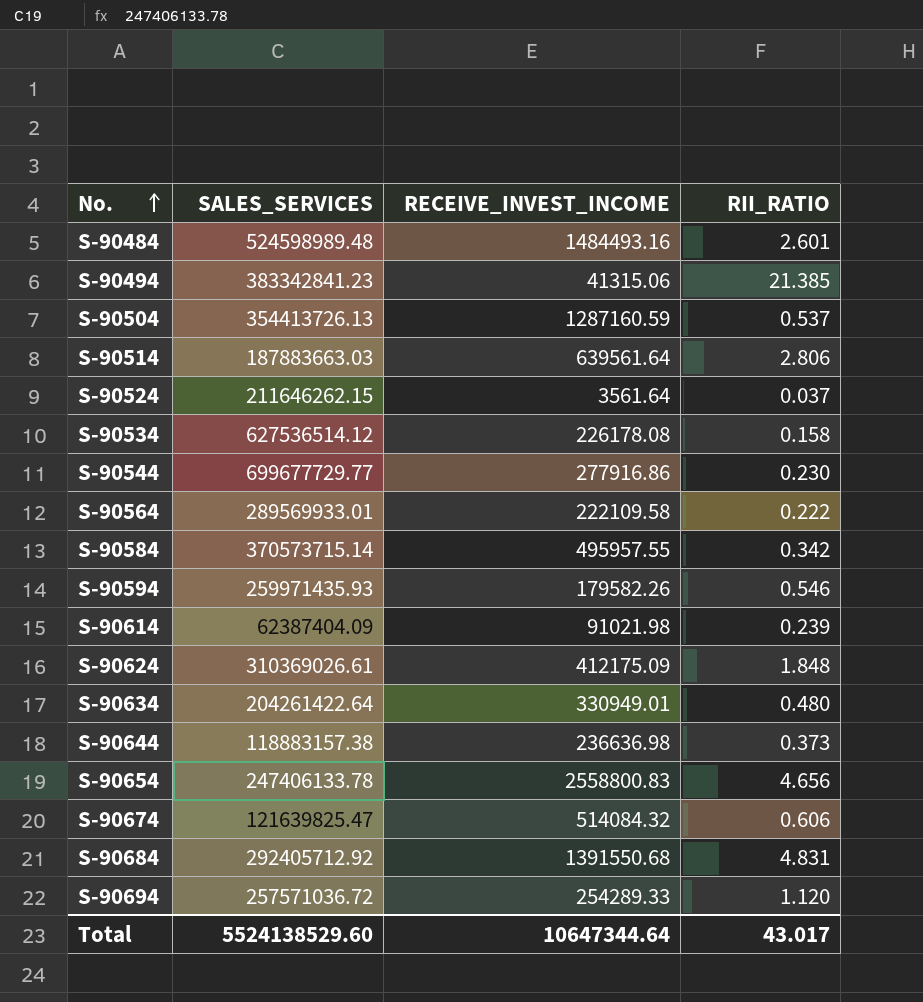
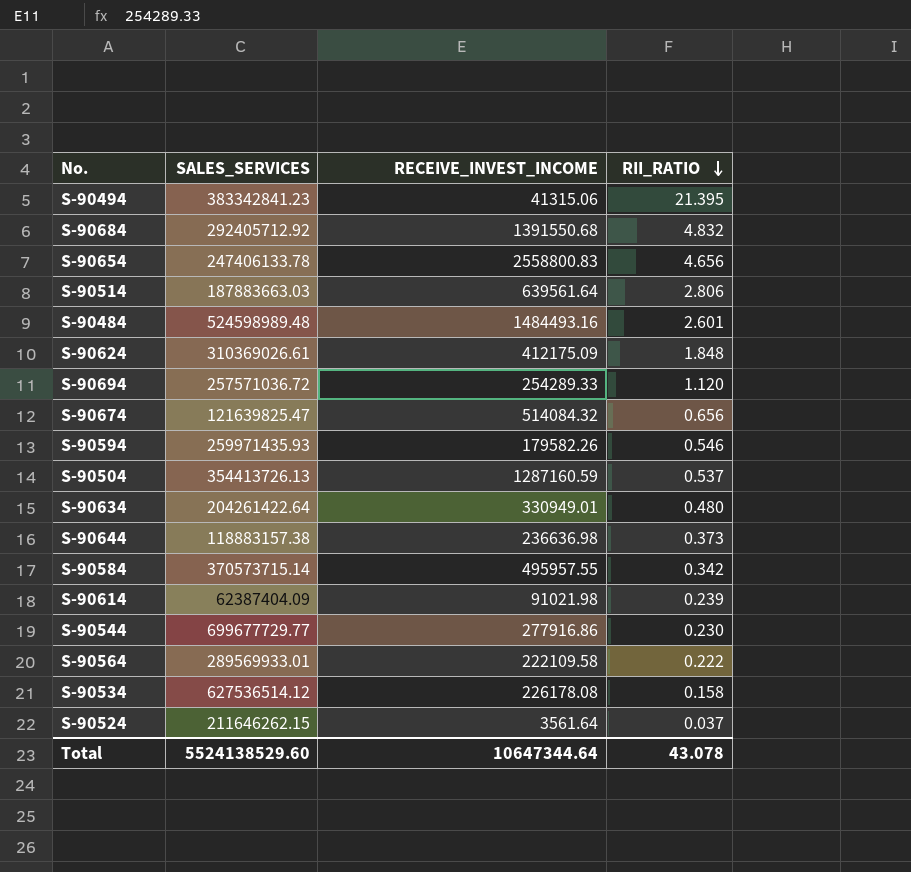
row order: No. ascending -> RII_RATIO descending
S-90494 | RII_RATIO: 21.385 -> 21.395
S-90684 | RII_RATIO: 4.831 -> 4.832
S-90674 | RII_RATIO: 0.606 -> 0.656
Total | RII_RATIO: 43.017 -> 43.078

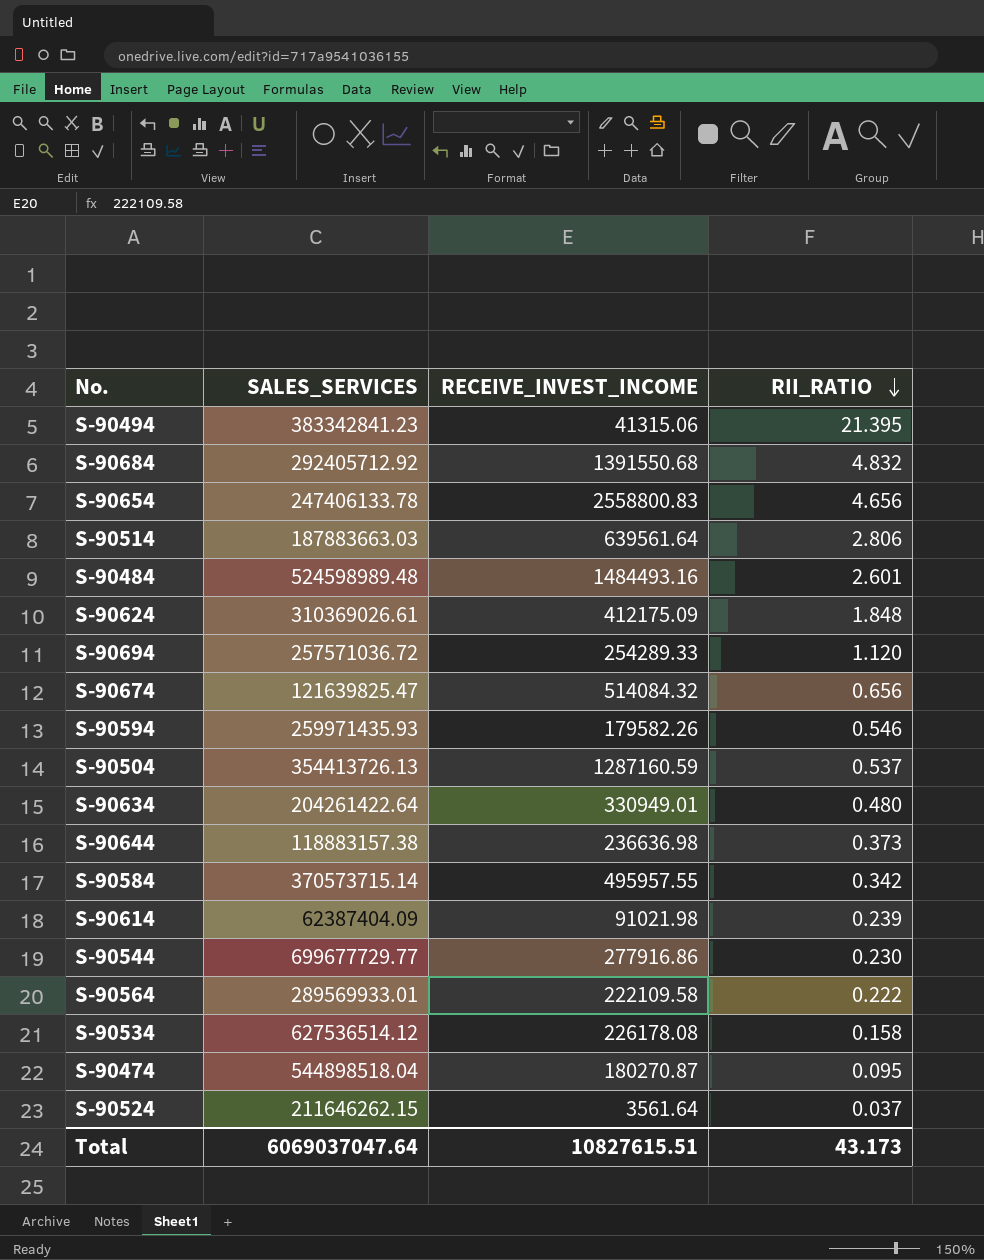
row S-90474: none -> 544898518.04 | 180270.87 | 0.095
Total | SALES_SERVICES: 5524138529.60 -> 6069037047.64
Total | RECEIVE_INVEST_INCOME: 10647344.64 -> 10827615.51
Total | RII_RATIO: 43.078 -> 43.173

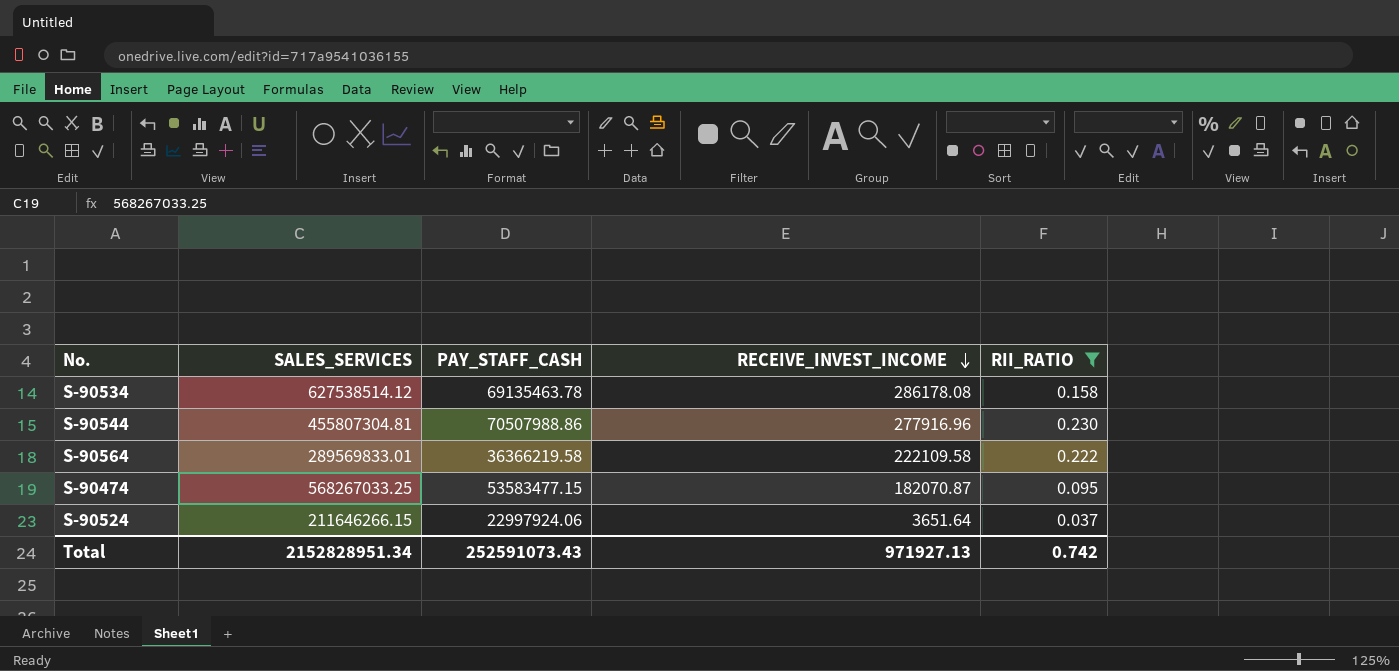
filter: none -> RII_RATIO <= 0.230
row order: RII_RATIO descending -> RECEIVE_INVEST_INCOME descending
column PAY_STAFF_CASH | position: none -> 3
S-90534 | SALES_SERVICES: 627536514.12 -> 627538514.12
S-90534 | RECEIVE_INVEST_INCOME: 226178.08 -> 286178.08
S-90544 | SALES_SERVICES: 699677729.77 -> 455807304.81
S-90544 | RECEIVE_INVEST_INCOME: 277916.86 -> 277916.96
S-90564 | SALES_SERVICES: 289569933.01 -> 289569833.01
S-90474 | SALES_SERVICES: 544898518.04 -> 568267033.25
S-90474 | RECEIVE_INVEST_INCOME: 180270.87 -> 182070.87
S-90524 | SALES_SERVICES: 211646262.15 -> 211646266.15
S-90524 | RECEIVE_INVEST_INCOME: 3561.64 -> 3651.64
Total | SALES_SERVICES: 6069037047.64 -> 2152828951.34
Total | RECEIVE_INVEST_INCOME: 10827615.51 -> 971927.13
Total | RII_RATIO: 43.173 -> 0.742

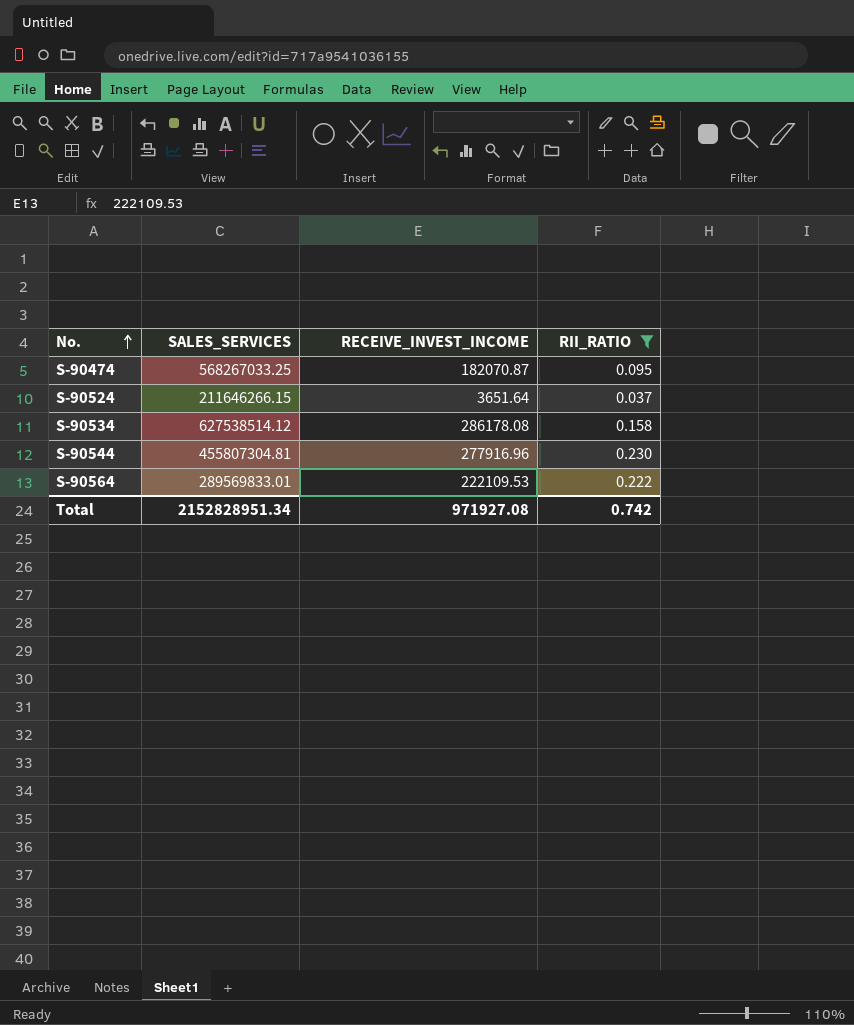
row order: RECEIVE_INVEST_INCOME descending -> No. ascending
column PAY_STAFF_CASH | position: 3 -> none
S-90564 | RECEIVE_INVEST_INCOME: 222109.58 -> 222109.53
Total | RECEIVE_INVEST_INCOME: 971927.13 -> 971927.08

